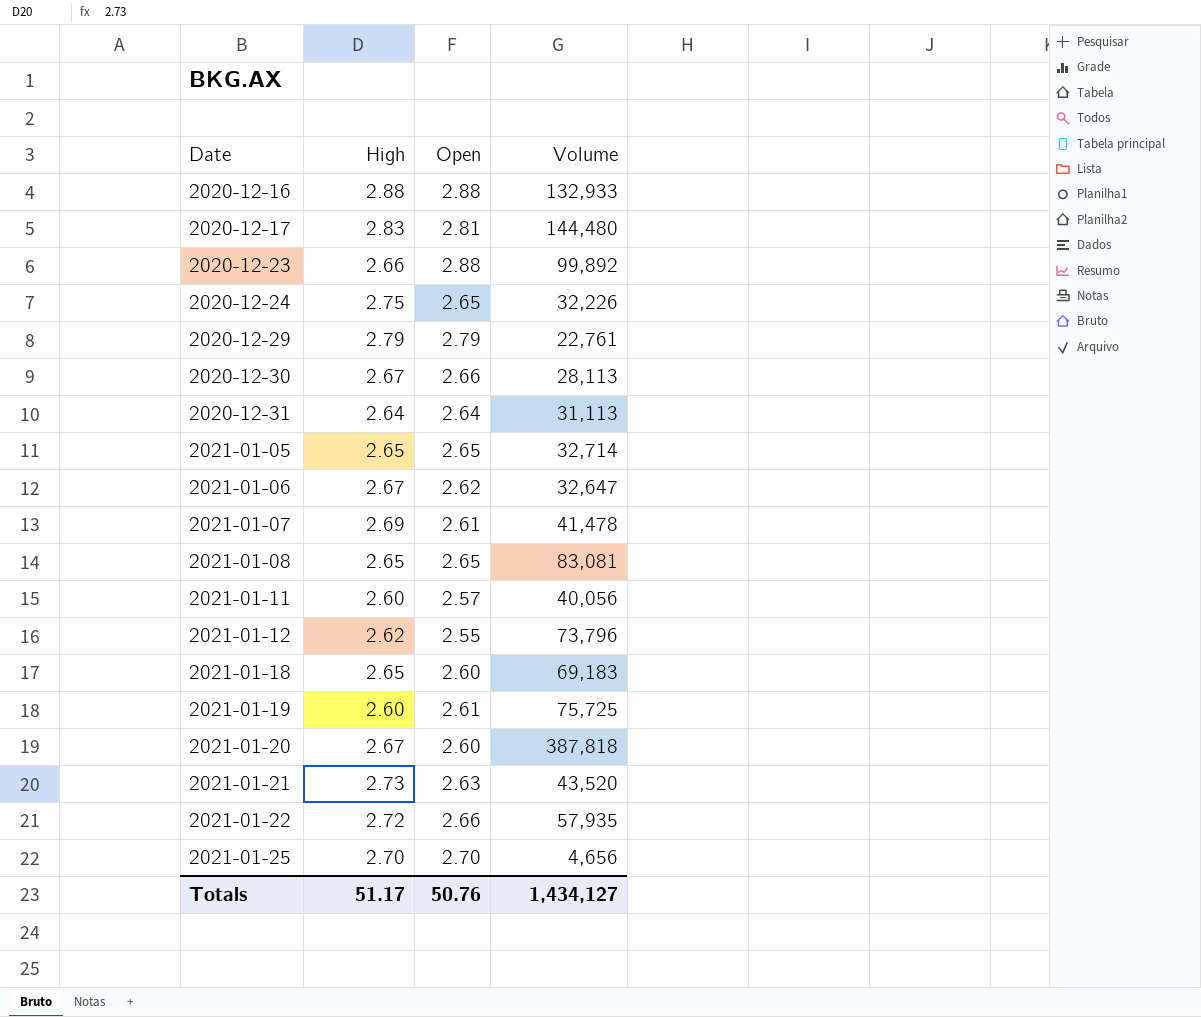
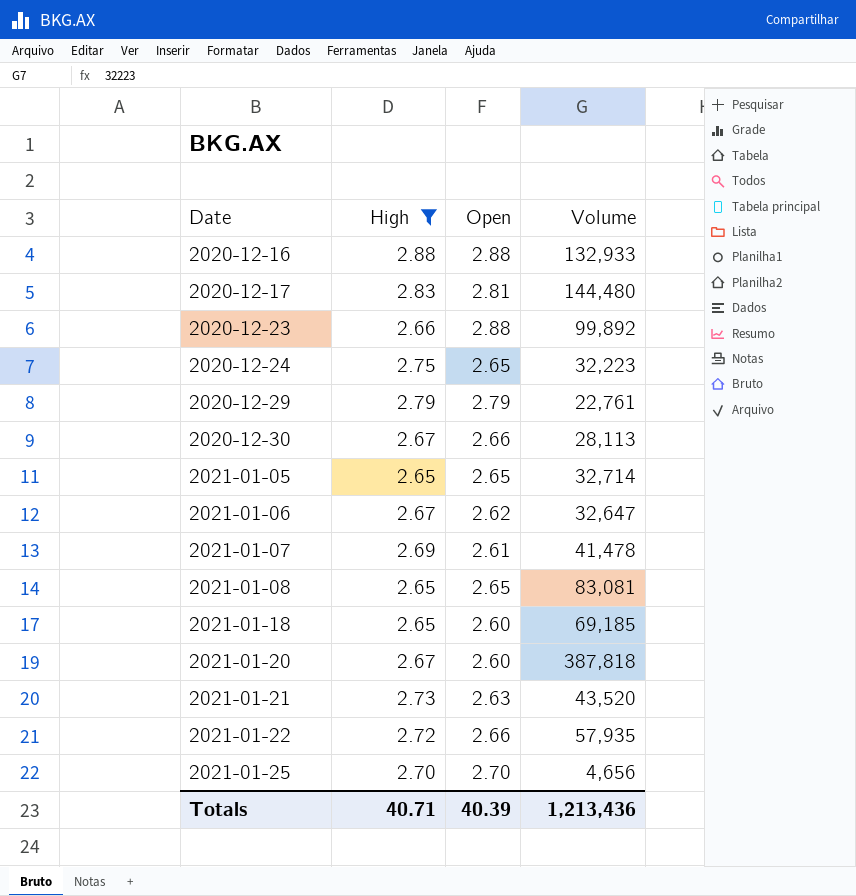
filter: none -> High >= 2.65
2020-12-24 | Volume: 32,226 -> 32,223
2021-01-18 | Volume: 69,183 -> 69,185
Totals | High: 51.17 -> 40.71
Totals | Open: 50.76 -> 40.39
Totals | Volume: 1,434,127 -> 1,213,436

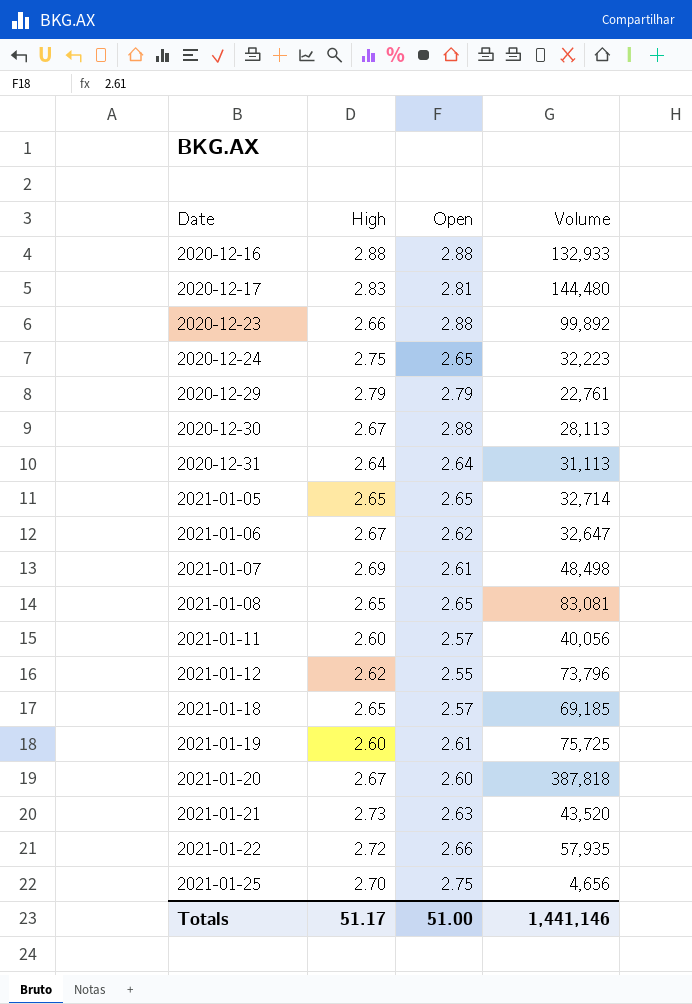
filter: High >= 2.65 -> none
2020-12-30 | Open: 2.66 -> 2.88
2021-01-07 | Volume: 41,478 -> 48,498
2021-01-18 | Open: 2.60 -> 2.57
2021-01-25 | Open: 2.70 -> 2.75
Totals | High: 40.71 -> 51.17
Totals | Open: 40.39 -> 51.00
Totals | Volume: 1,213,436 -> 1,441,146

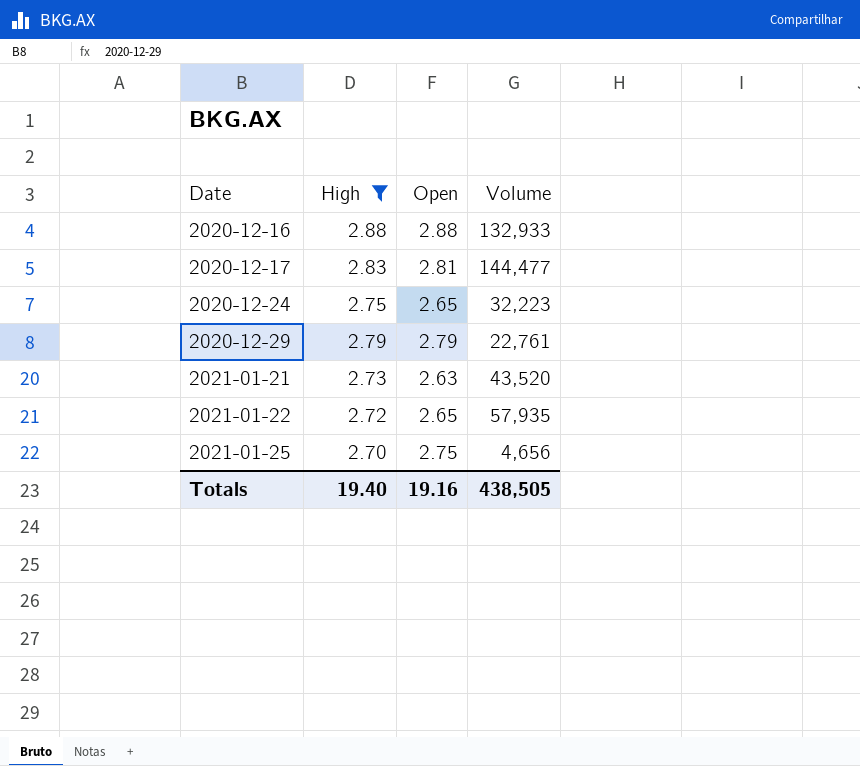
filter: none -> High >= 2.70
2020-12-17 | Volume: 144,480 -> 144,477
2021-01-22 | Open: 2.66 -> 2.65
Totals | High: 51.17 -> 19.40
Totals | Open: 51.00 -> 19.16
Totals | Volume: 1,441,146 -> 438,505

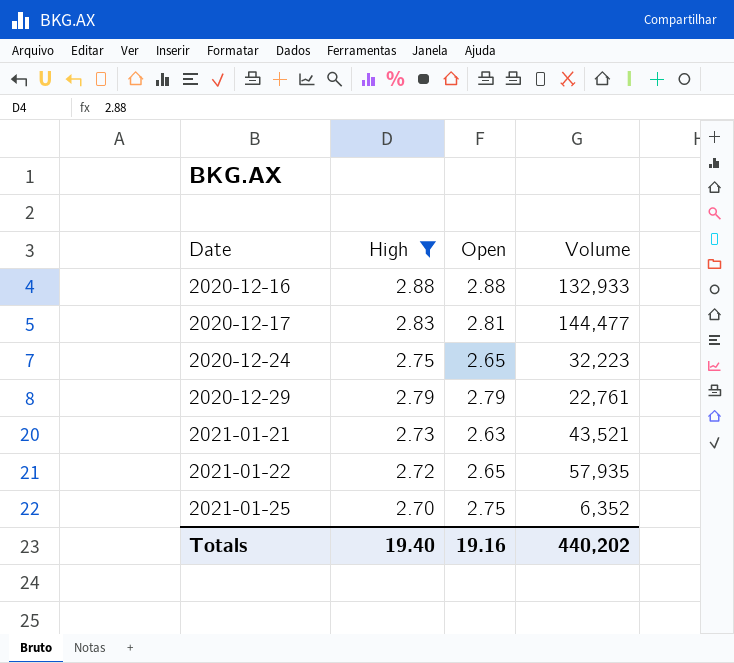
2021-01-21 | Volume: 43,520 -> 43,521
2021-01-25 | Volume: 4,656 -> 6,352
Totals | Volume: 438,505 -> 440,202

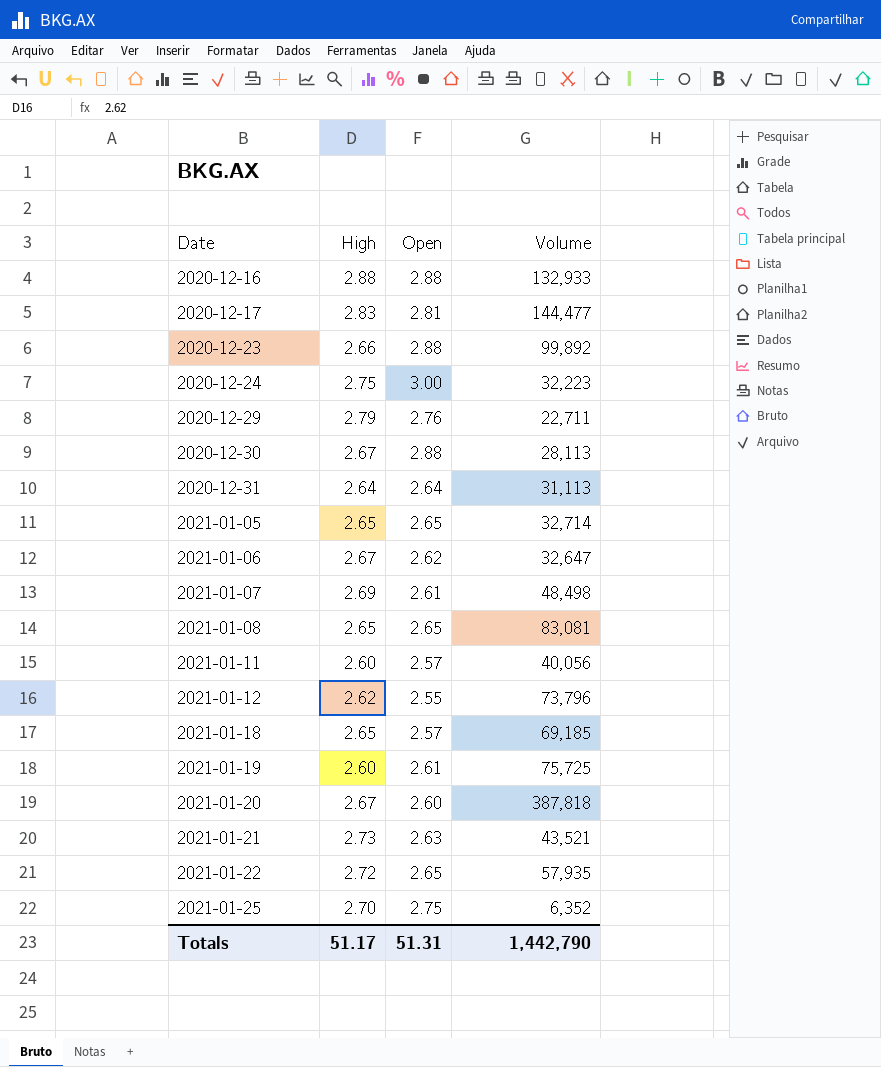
filter: High >= 2.70 -> none
2020-12-24 | Open: 2.65 -> 3.00
2020-12-29 | Open: 2.79 -> 2.76
2020-12-29 | Volume: 22,761 -> 22,711
Totals | High: 19.40 -> 51.17
Totals | Open: 19.16 -> 51.31
Totals | Volume: 440,202 -> 1,442,790

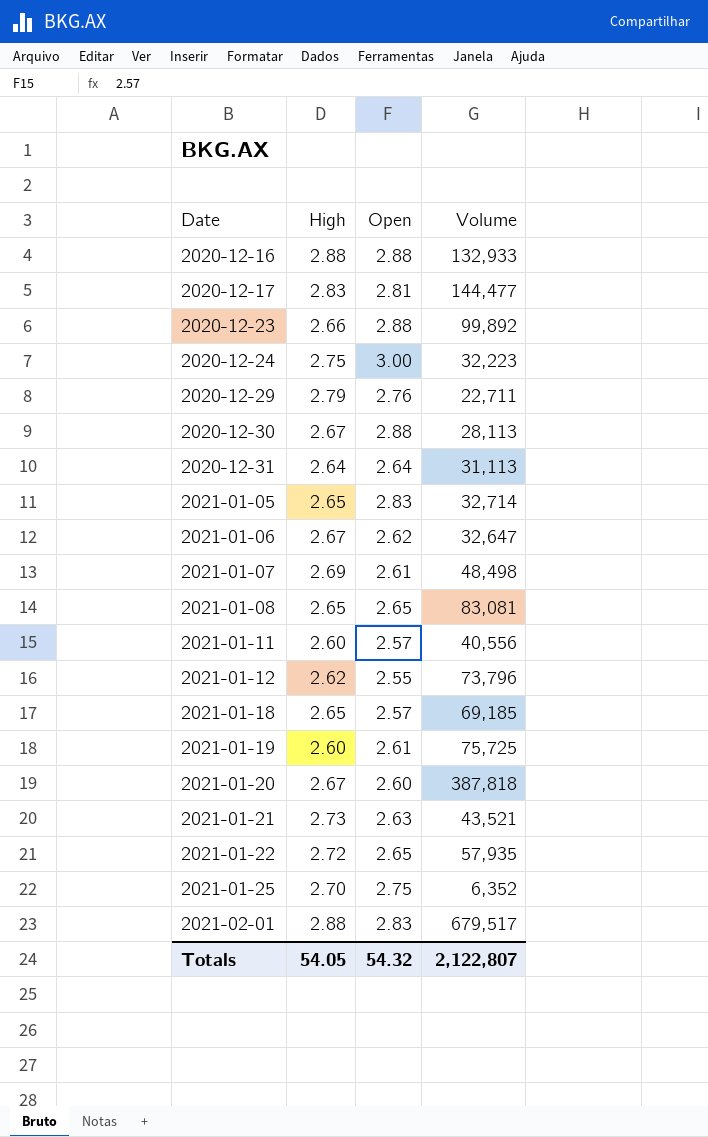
2021-01-05 | Open: 2.65 -> 2.83
2021-01-11 | Volume: 40,056 -> 40,556
row 2021-02-01: none -> 2.88 | 2.83 | 679,517
Totals | High: 51.17 -> 54.05
Totals | Open: 51.31 -> 54.32
Totals | Volume: 1,442,790 -> 2,122,807

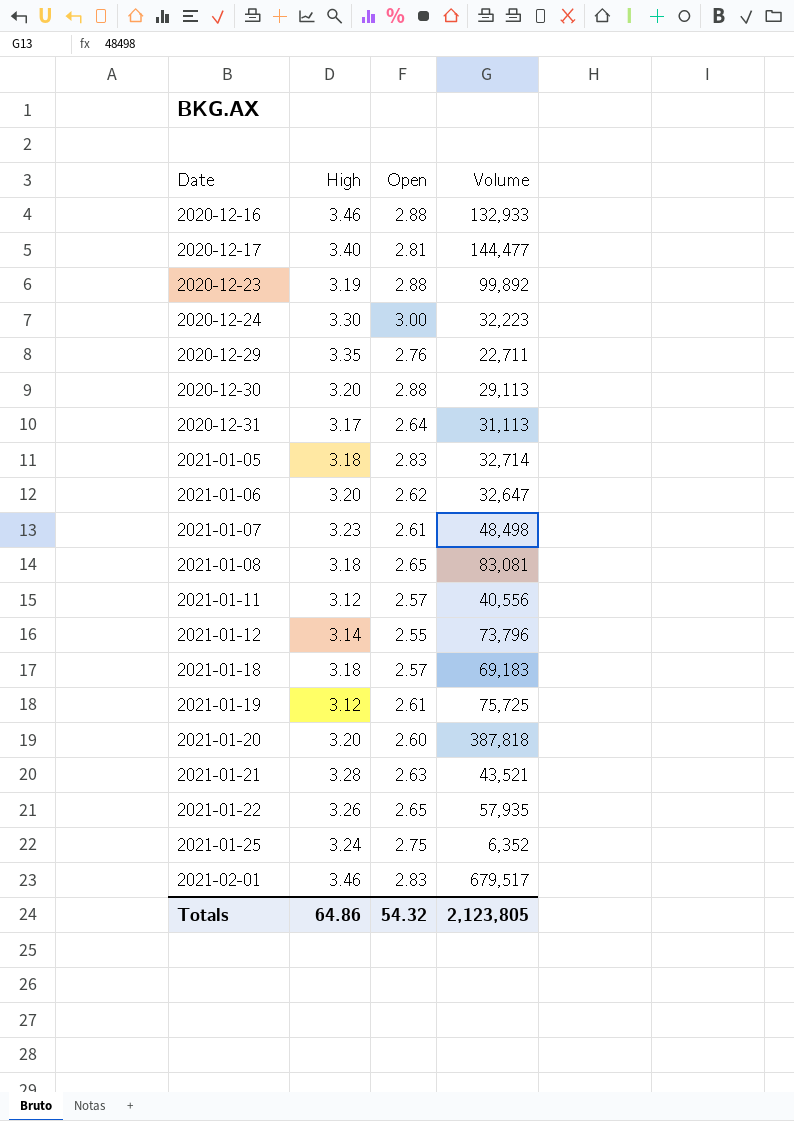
2020-12-16 | High: 2.88 -> 3.46
2020-12-17 | High: 2.83 -> 3.40
2020-12-23 | High: 2.66 -> 3.19
2020-12-24 | High: 2.75 -> 3.30
2020-12-29 | High: 2.79 -> 3.35
2020-12-30 | High: 2.67 -> 3.20
2020-12-30 | Volume: 28,113 -> 29,113
2020-12-31 | High: 2.64 -> 3.17
2021-01-05 | High: 2.65 -> 3.18
2021-01-06 | High: 2.67 -> 3.20
2021-01-07 | High: 2.69 -> 3.23
2021-01-08 | High: 2.65 -> 3.18
2021-01-11 | High: 2.60 -> 3.12
2021-01-12 | High: 2.62 -> 3.14
2021-01-18 | High: 2.65 -> 3.18
2021-01-18 | Volume: 69,185 -> 69,183
2021-01-19 | High: 2.60 -> 3.12
2021-01-20 | High: 2.67 -> 3.20
2021-01-21 | High: 2.73 -> 3.28
2021-01-22 | High: 2.72 -> 3.26
2021-01-25 | High: 2.70 -> 3.24
2021-02-01 | High: 2.88 -> 3.46
Totals | High: 54.05 -> 64.86
Totals | Volume: 2,122,807 -> 2,123,805

